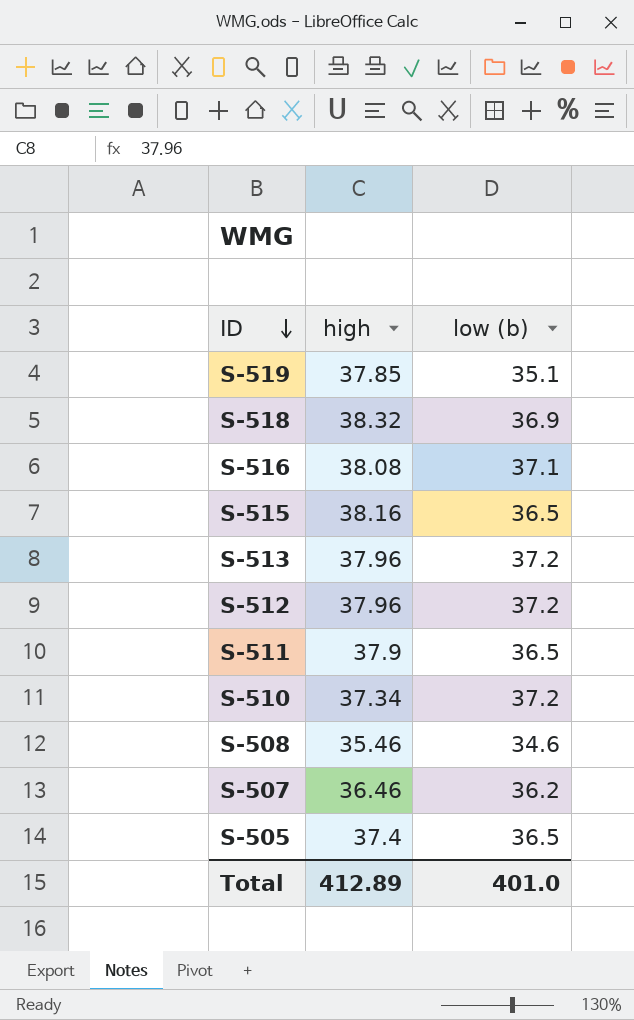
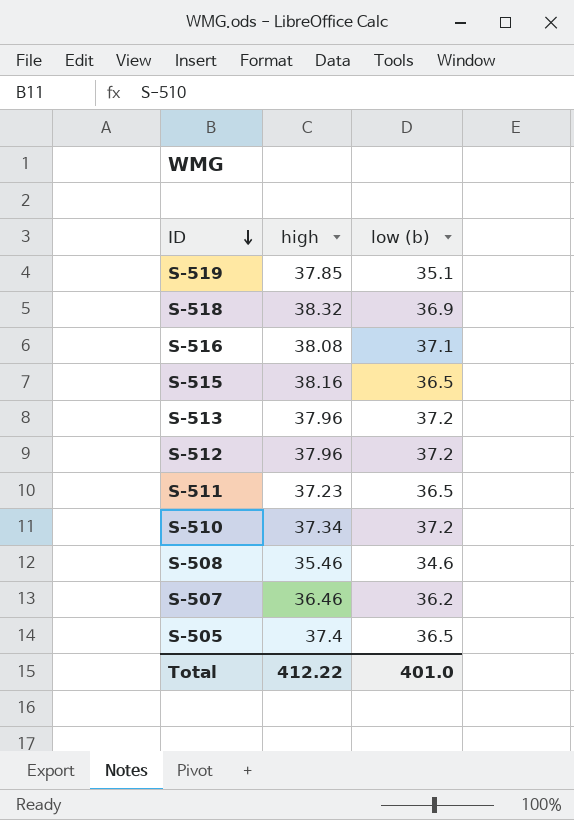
S-511 | high: 37.9 -> 37.23
Total | high: 412.89 -> 412.22

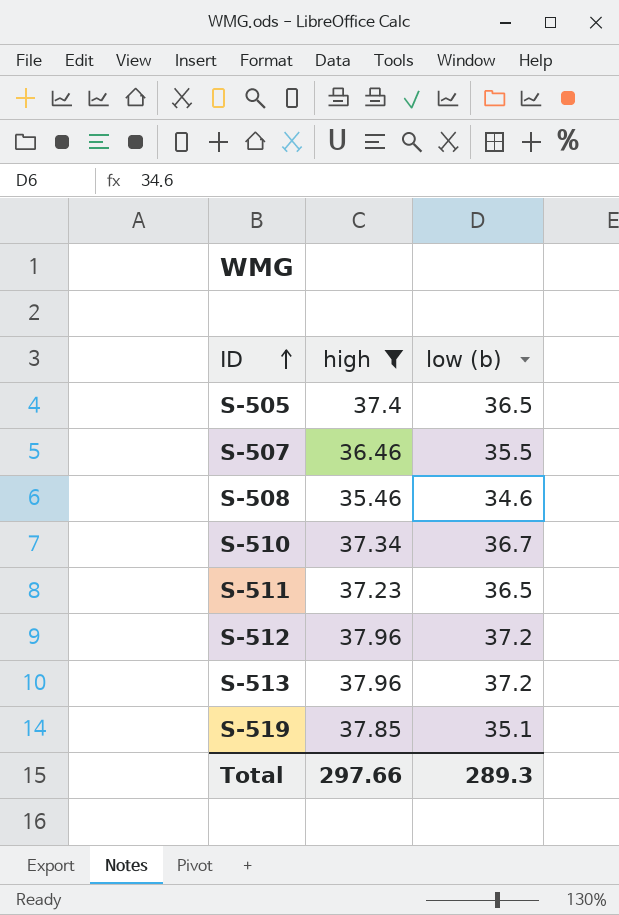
filter: none -> high <= 37.96
row order: ID descending -> ID ascending
S-507 | low (b): 36.2 -> 35.5
S-510 | low (b): 37.2 -> 36.7
Total | high: 412.22 -> 297.66
Total | low (b): 401.0 -> 289.3

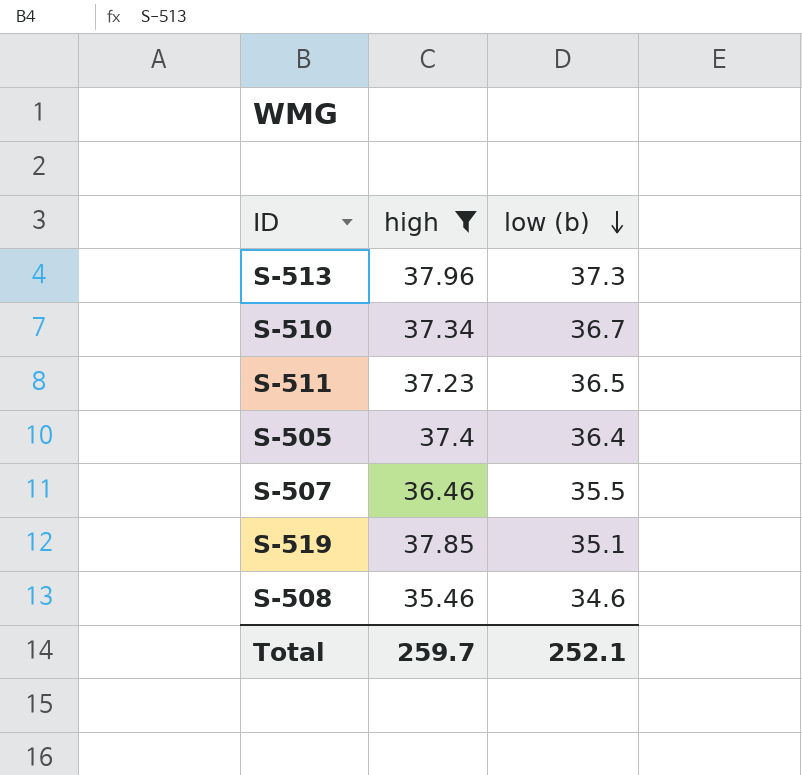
row order: ID ascending -> low (b) descending
row S-512: 37.96 | 37.2 -> none
S-513 | low (b): 37.2 -> 37.3
S-505 | low (b): 36.5 -> 36.4
Total | high: 297.66 -> 259.7
Total | low (b): 289.3 -> 252.1

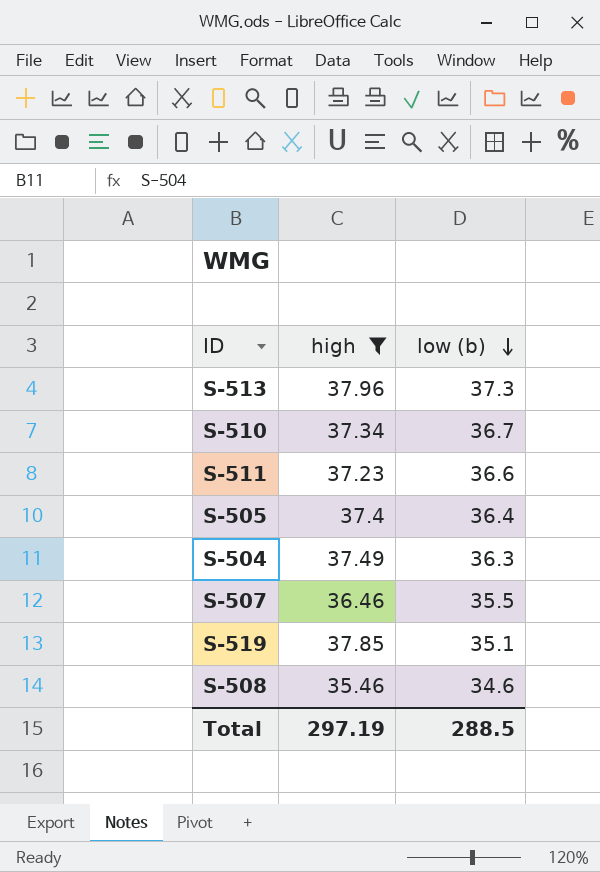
S-511 | low (b): 36.5 -> 36.6
row S-504: none -> 37.49 | 36.3
Total | high: 259.7 -> 297.19
Total | low (b): 252.1 -> 288.5

